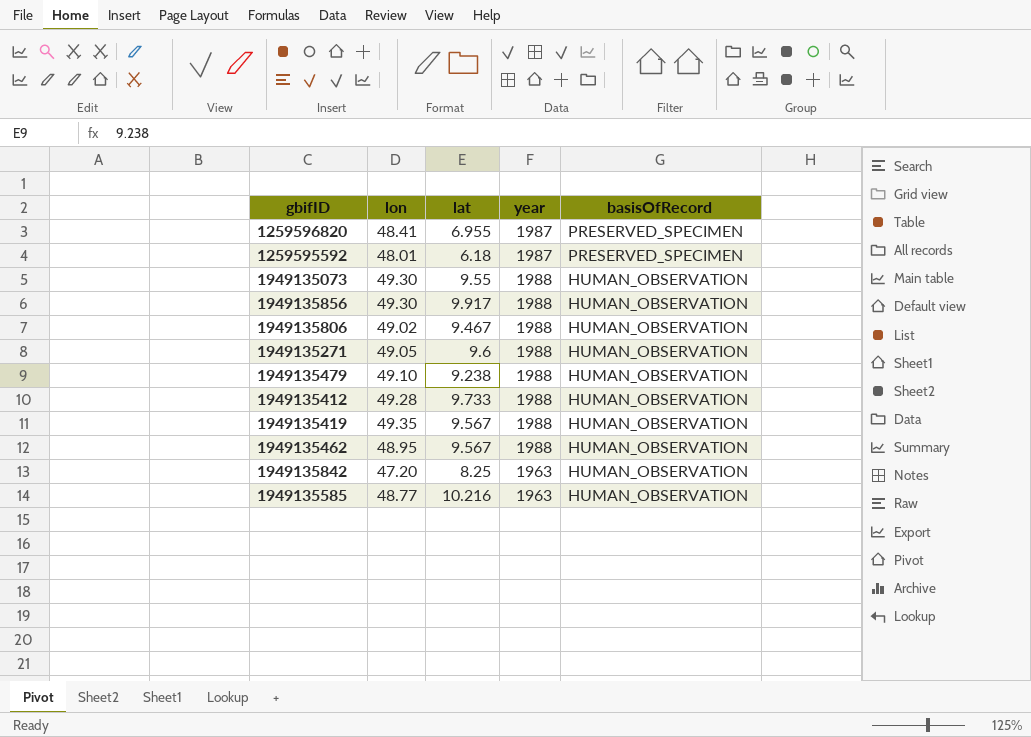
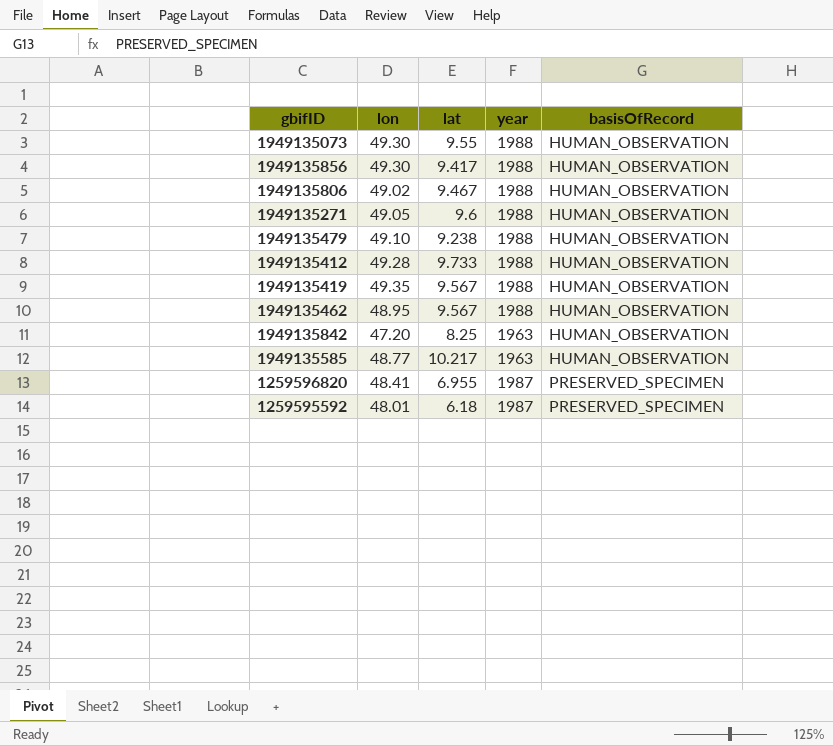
row order: basisOfRecord descending -> basisOfRecord ascending
1949135856 | lat: 9.917 -> 9.417
1949135585 | lat: 10.216 -> 10.217

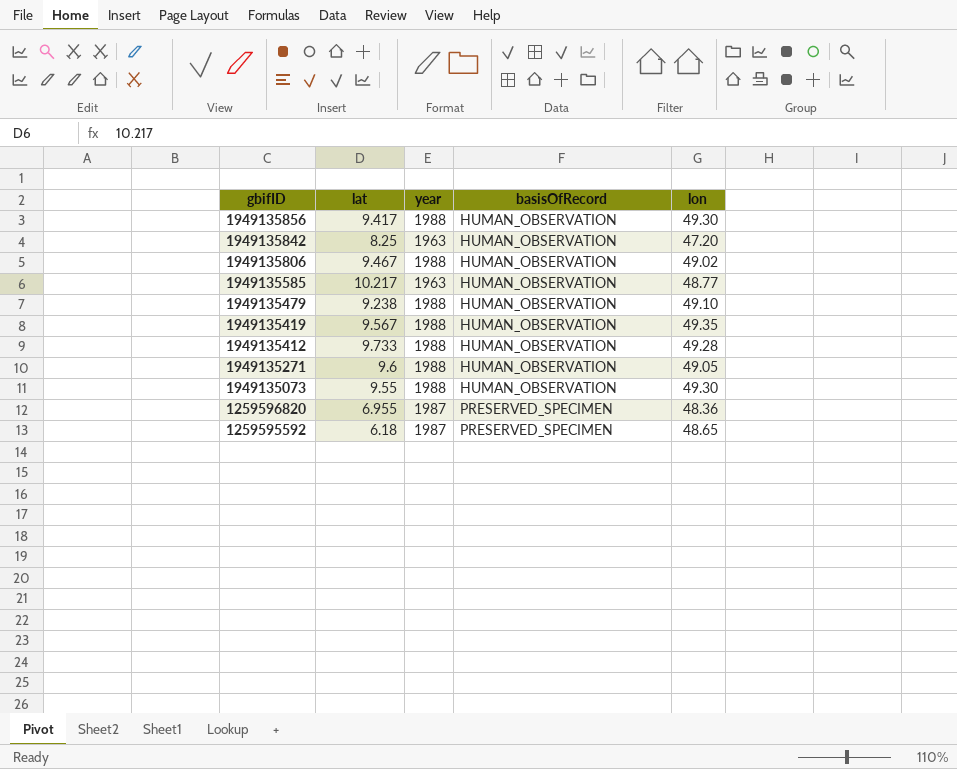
row order: basisOfRecord ascending -> gbifID descending
column lon | position: 2 -> 5
row 1949135462: 48.95 | 9.567 | 1988 | HUMAN_OBSERVATION -> none
1259596820 | lon: 48.41 -> 48.36
1259595592 | lon: 48.01 -> 48.65

